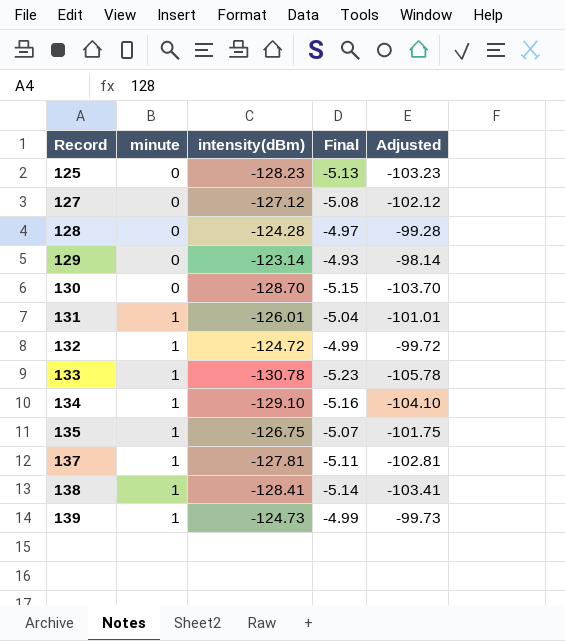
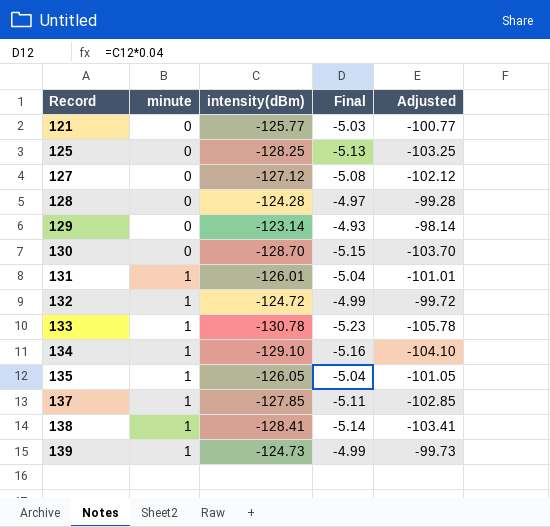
row 121: none -> 0 | -125.77 | -5.03 | -100.77
125 | intensity(dBm): -128.23 -> -128.25
125 | Adjusted: -103.23 -> -103.25
135 | intensity(dBm): -126.75 -> -126.05
135 | Final: -5.07 -> -5.04
135 | Adjusted: -101.75 -> -101.05
137 | intensity(dBm): -127.81 -> -127.85
137 | Adjusted: -102.81 -> -102.85

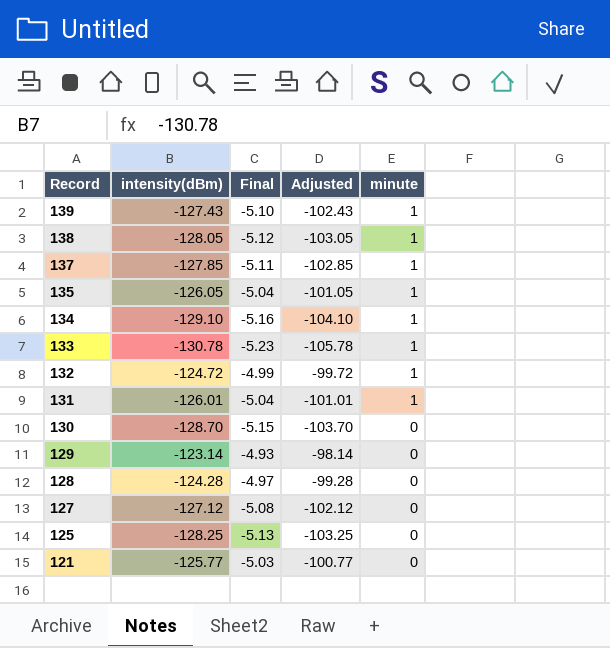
row order: Record ascending -> Record descending
column minute | position: 2 -> 5
139 | intensity(dBm): -124.73 -> -127.43
139 | Final: -4.99 -> -5.10
139 | Adjusted: -99.73 -> -102.43
138 | intensity(dBm): -128.41 -> -128.05
138 | Final: -5.14 -> -5.12
138 | Adjusted: -103.41 -> -103.05

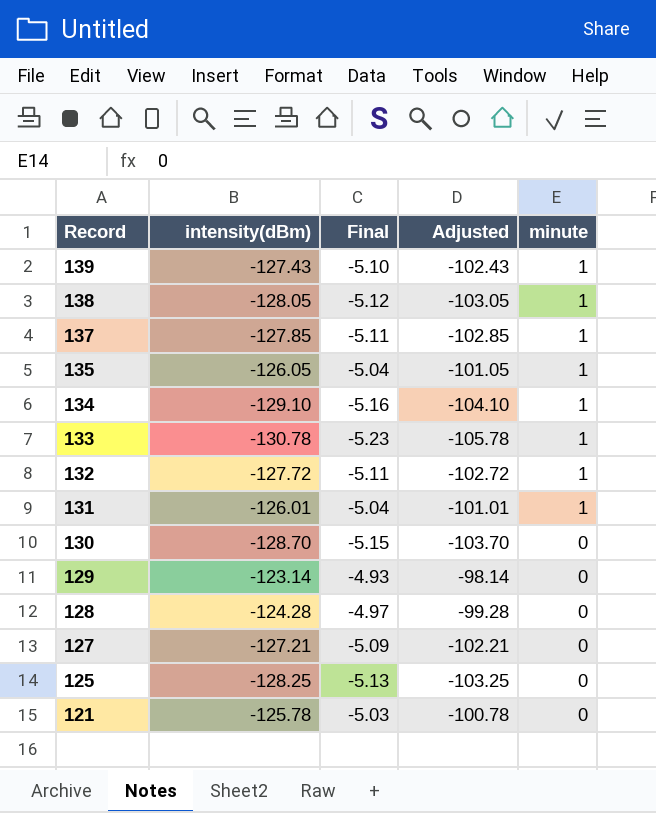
132 | intensity(dBm): -124.72 -> -127.72
132 | Final: -4.99 -> -5.11
132 | Adjusted: -99.72 -> -102.72
127 | intensity(dBm): -127.12 -> -127.21
127 | Final: -5.08 -> -5.09
127 | Adjusted: -102.12 -> -102.21
121 | intensity(dBm): -125.77 -> -125.78
121 | Adjusted: -100.77 -> -100.78

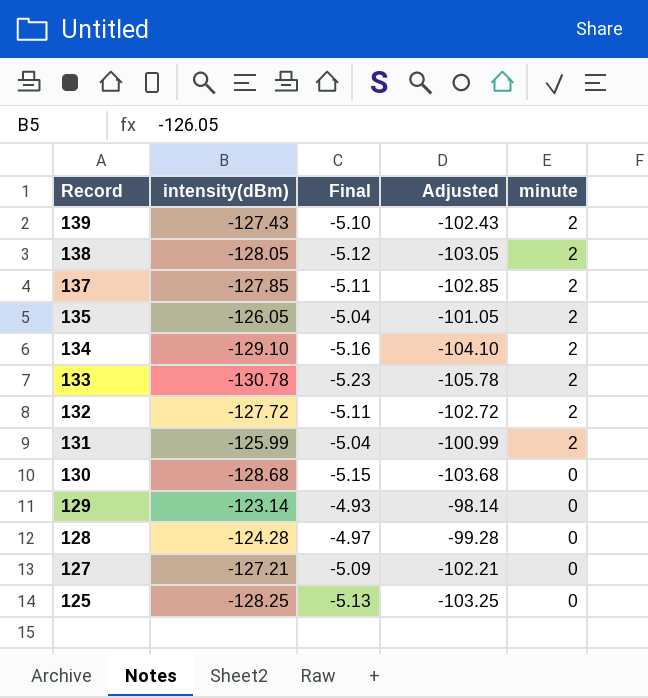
row 121: -125.78 | -5.03 | -100.78 | 0 -> none
139 | minute: 1 -> 2
138 | minute: 1 -> 2
137 | minute: 1 -> 2
135 | minute: 1 -> 2
134 | minute: 1 -> 2
133 | minute: 1 -> 2
132 | minute: 1 -> 2
131 | intensity(dBm): -126.01 -> -125.99
131 | Adjusted: -101.01 -> -100.99
131 | minute: 1 -> 2
130 | intensity(dBm): -128.70 -> -128.68
130 | Adjusted: -103.70 -> -103.68

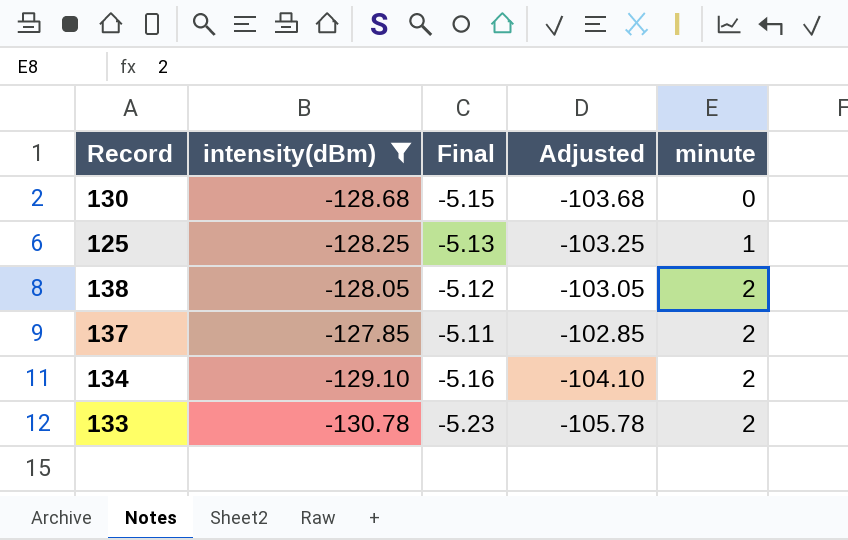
filter: none -> intensity(dBm) <= -127.85
row order: Record descending -> minute ascending
125 | minute: 0 -> 1

